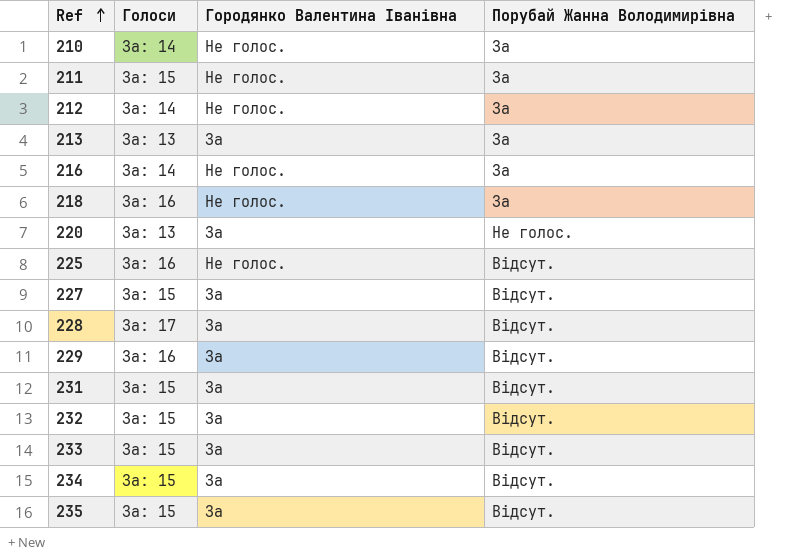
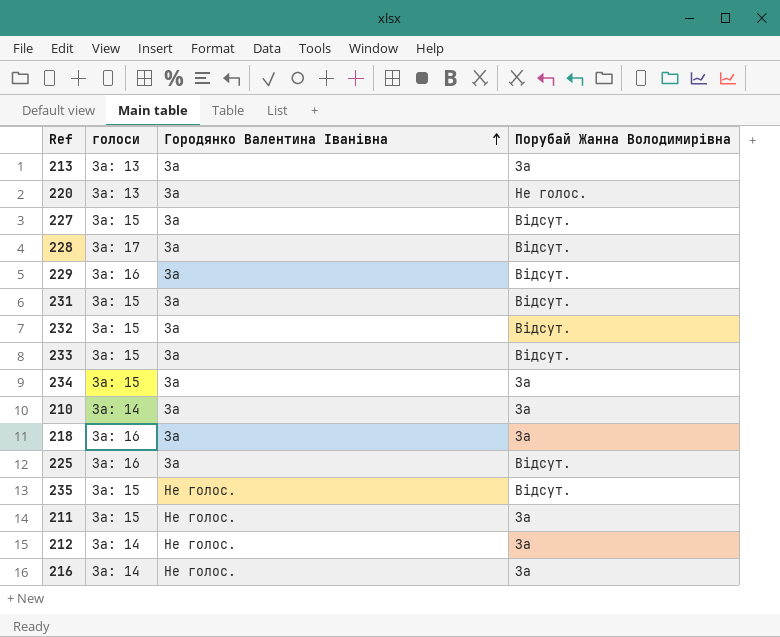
row order: Ref ascending -> Городянко Валентина Іванівна ascending
column name: Голоси -> голоси
234 | Порубай Жанна Володимирівна: Відсут. -> За
210 | Городянко Валентина Іванівна: Не голос. -> За
218 | Городянко Валентина Іванівна: Не голос. -> За
225 | Городянко Валентина Іванівна: Не голос. -> За
235 | Городянко Валентина Іванівна: За -> Не голос.

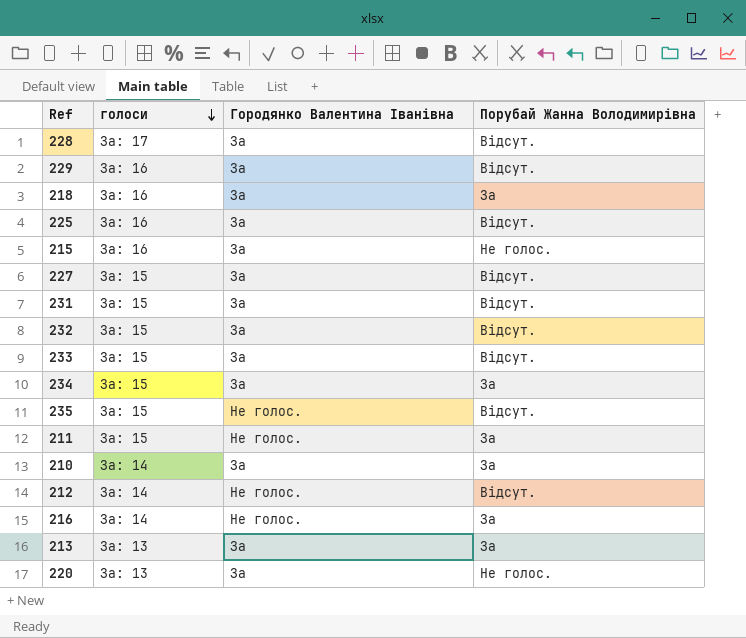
row order: Городянко Валентина Іванівна ascending -> голоси descending
row 215: none -> За: 16 | За | Не голос.
212 | Порубай Жанна Володимирівна: За -> Відсут.

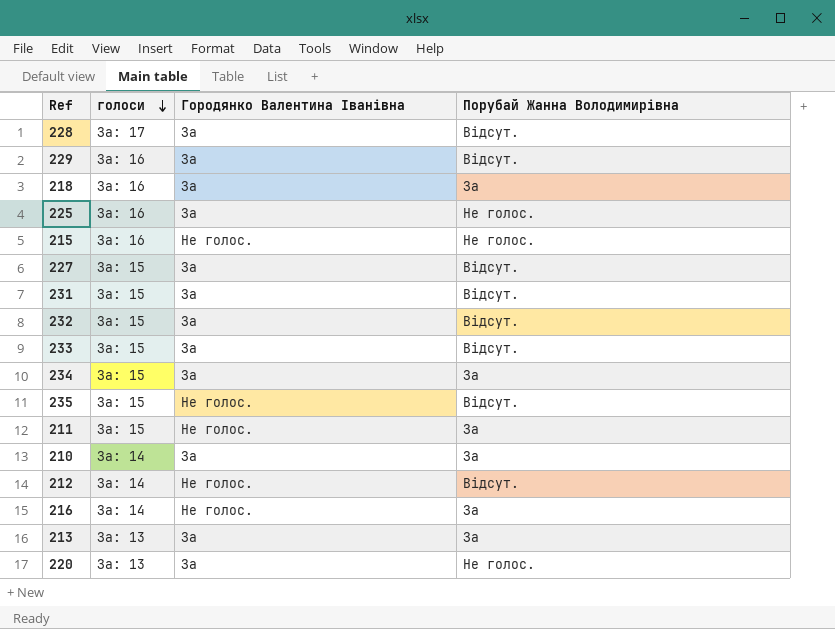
225 | Порубай Жанна Володимирівна: Відсут. -> Не голос.
215 | Городянко Валентина Іванівна: За -> Не голос.

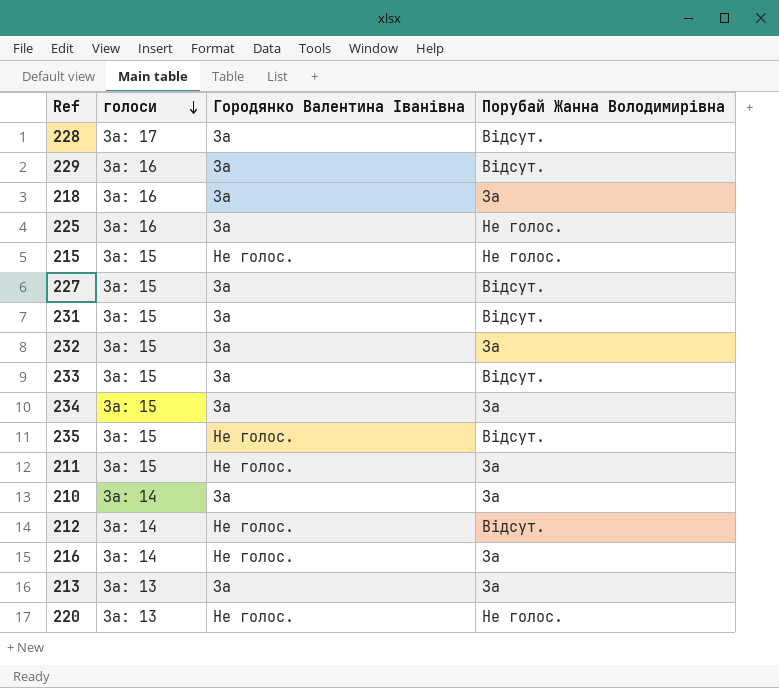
215 | голоси: За: 16 -> За: 15
232 | Порубай Жанна Володимирівна: Відсут. -> За
220 | Городянко Валентина Іванівна: За -> Не голос.

